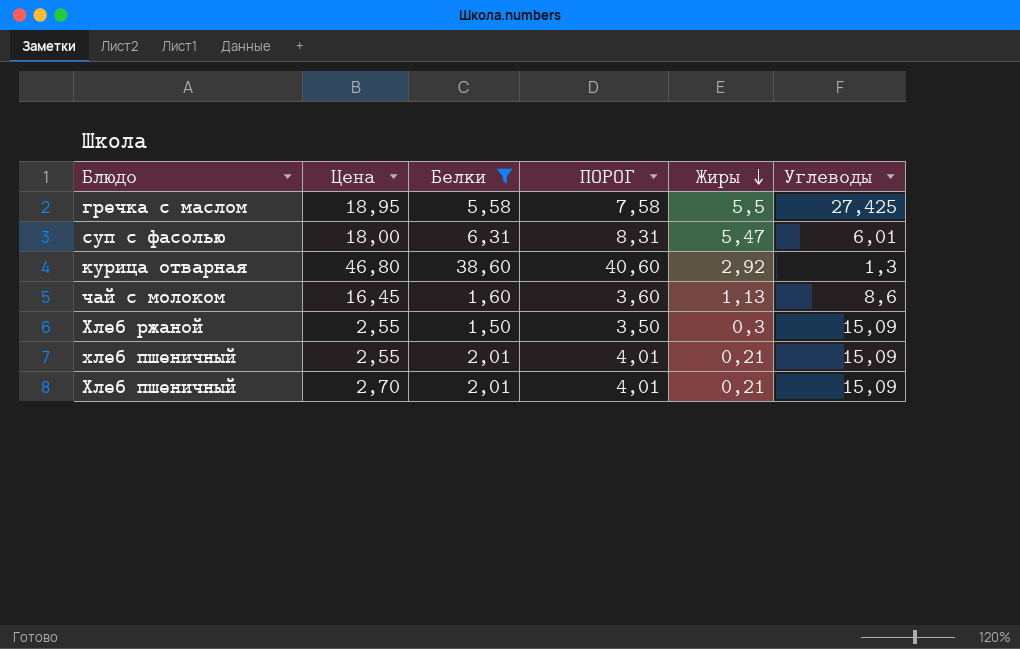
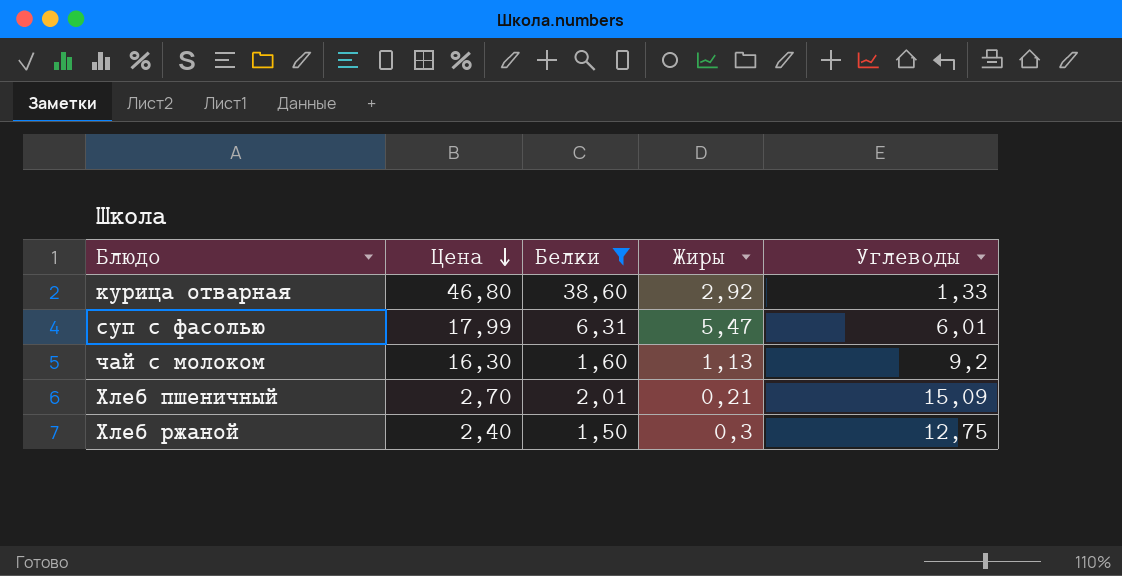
row order: Жиры descending -> Цена descending
column ПОРОГ | formula: [Белки] + 2 -> none
row гречка с маслом: 18,95 | 5,58 | 7,58 | 5,5 | 27,425 -> none
row хлеб пшеничный: 2,55 | 2,01 | 4,01 | 0,21 | 15,09 -> none
курица отварная | Углеводы: 1,3 -> 1,33
суп с фасолью | Цена: 18,00 -> 17,99
чай с молоком | Цена: 16,45 -> 16,30
чай с молоком | Углеводы: 8,6 -> 9,2
Хлеб ржаной | Цена: 2,55 -> 2,40
Хлеб ржаной | Углеводы: 15,09 -> 12,75

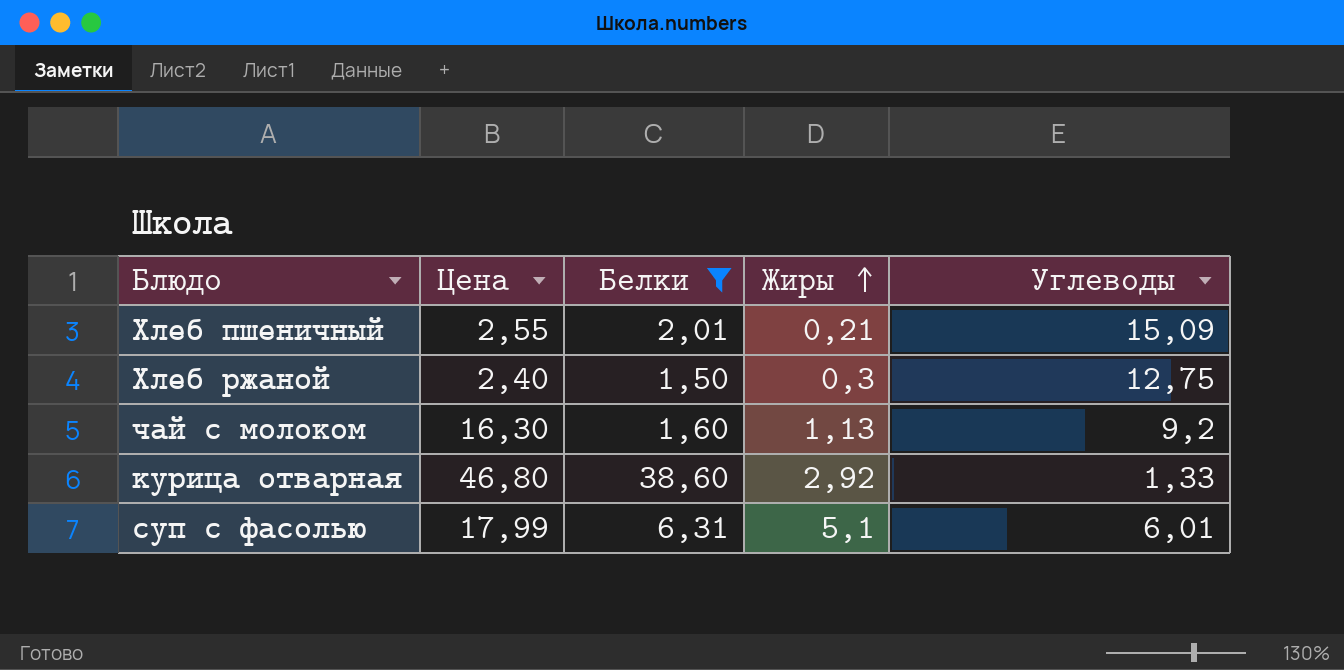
row order: Цена descending -> Жиры ascending
Хлеб пшеничный | Цена: 2,70 -> 2,55
суп с фасолью | Жиры: 5,47 -> 5,1

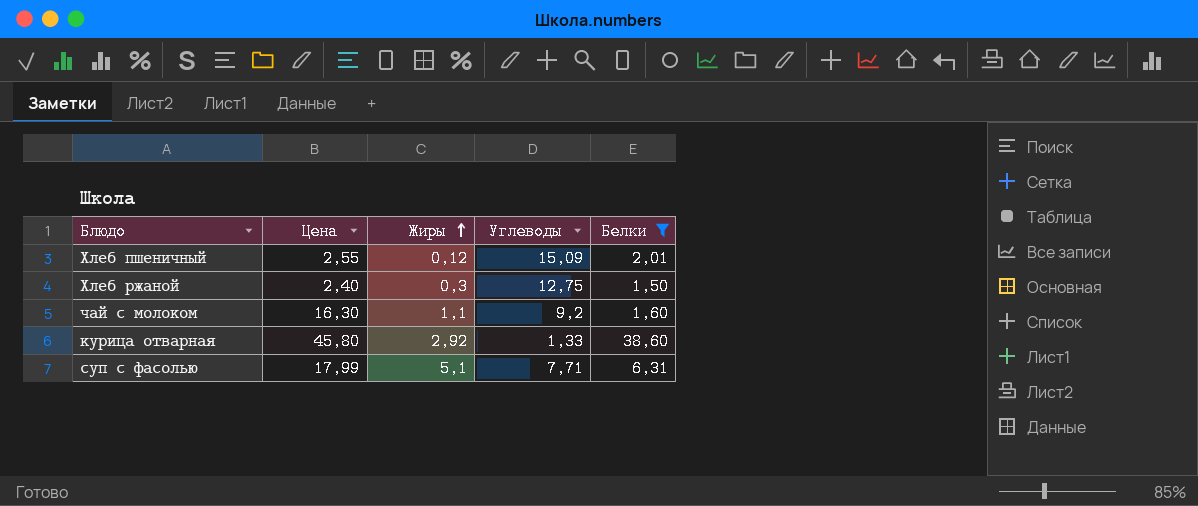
column Белки | position: 3 -> 5
Хлеб пшеничный | Жиры: 0,21 -> 0,12
чай с молоком | Жиры: 1,13 -> 1,1
курица отварная | Цена: 46,80 -> 45,80
суп с фасолью | Углеводы: 6,01 -> 7,71

